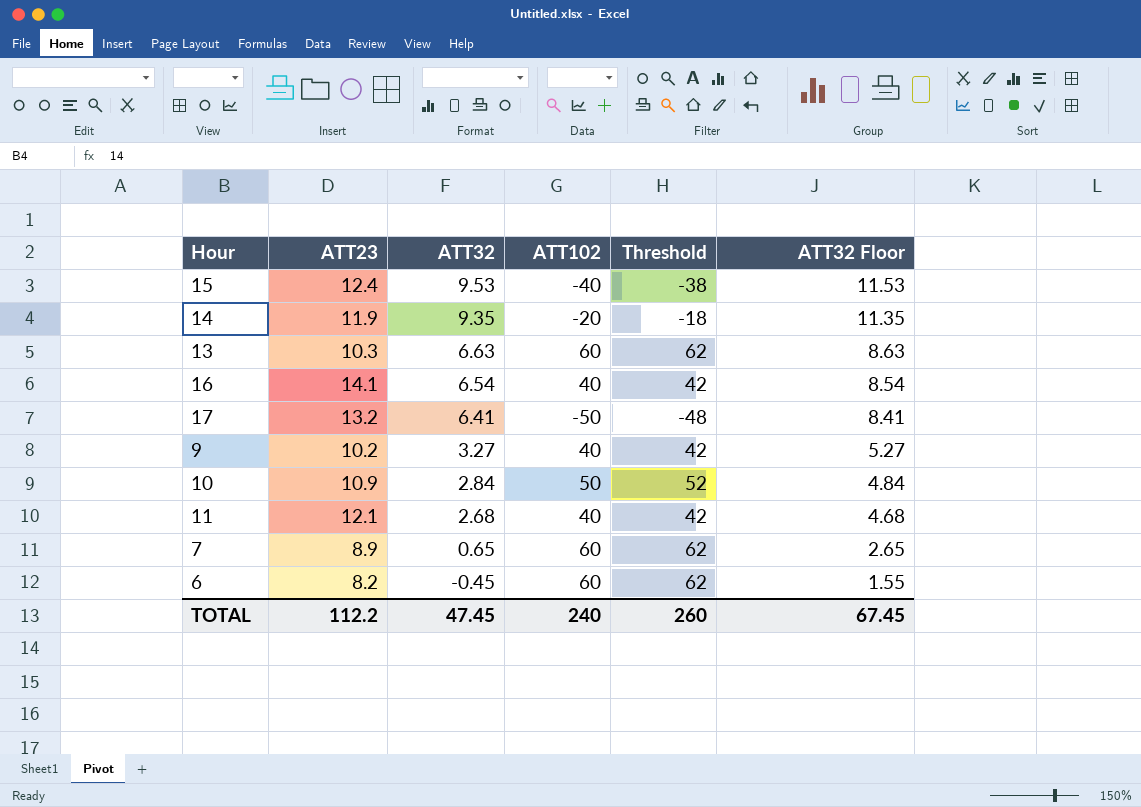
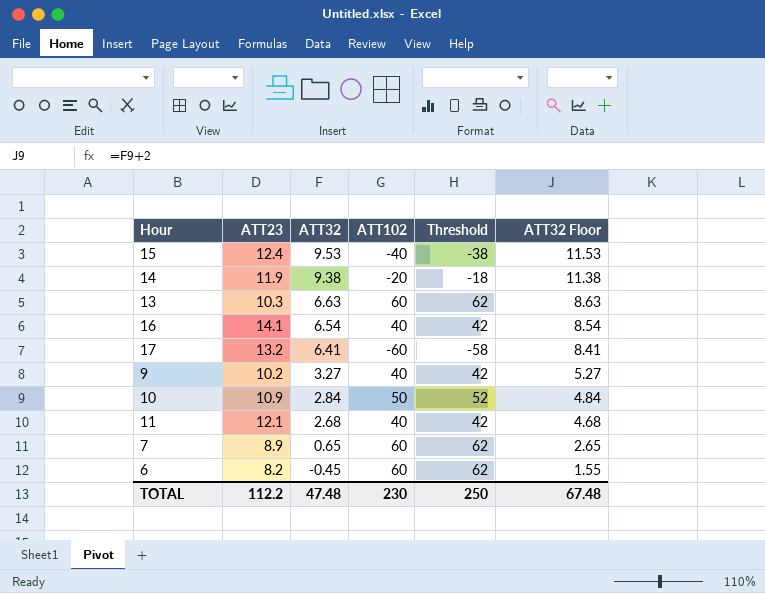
14 | ATT32: 9.35 -> 9.38
14 | ATT32 Floor: 11.35 -> 11.38
17 | ATT102: -50 -> -60
17 | Threshold: -48 -> -58
TOTAL | ATT32: 47.45 -> 47.48
TOTAL | ATT102: 240 -> 230
TOTAL | Threshold: 260 -> 250
TOTAL | ATT32 Floor: 67.45 -> 67.48

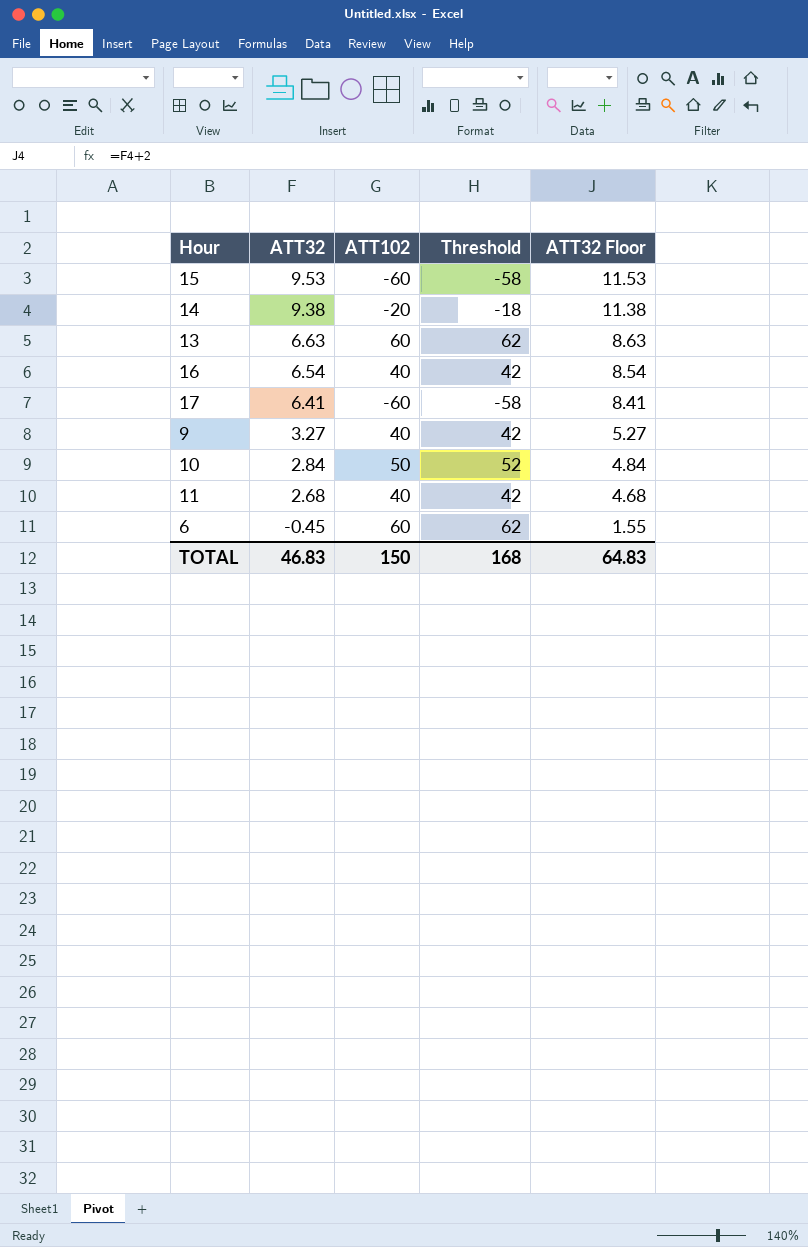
column ATT23 | position: 2 -> none
row 7: 8.9 | 0.65 | 60 | 62 | 2.65 -> none
15 | ATT102: -40 -> -60
15 | Threshold: -38 -> -58
TOTAL | ATT32: 47.48 -> 46.83
TOTAL | ATT102: 230 -> 150
TOTAL | Threshold: 250 -> 168
TOTAL | ATT32 Floor: 67.48 -> 64.83

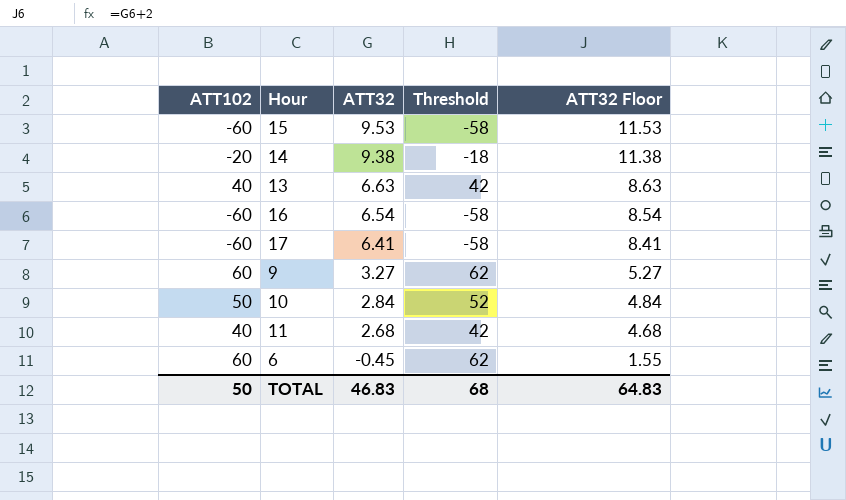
column ATT102 | position: 3 -> 1
13 | ATT102: 60 -> 40
13 | Threshold: 62 -> 42
16 | ATT102: 40 -> -60
16 | Threshold: 42 -> -58
9 | ATT102: 40 -> 60
9 | Threshold: 42 -> 62
TOTAL | ATT102: 150 -> 50
TOTAL | Threshold: 168 -> 68

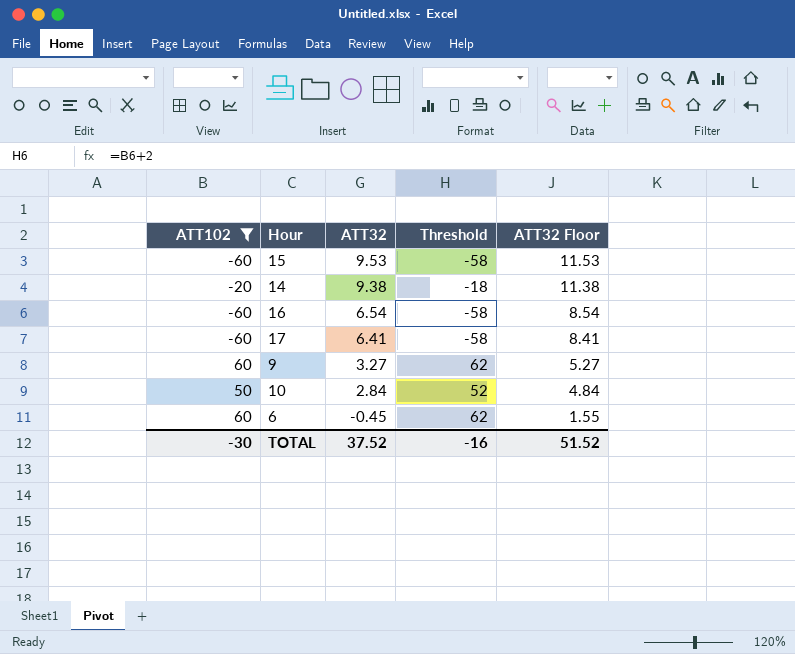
filter: none -> ATT102 != 40
TOTAL | ATT102: 50 -> -30
TOTAL | ATT32: 46.83 -> 37.52
TOTAL | Threshold: 68 -> -16
TOTAL | ATT32 Floor: 64.83 -> 51.52

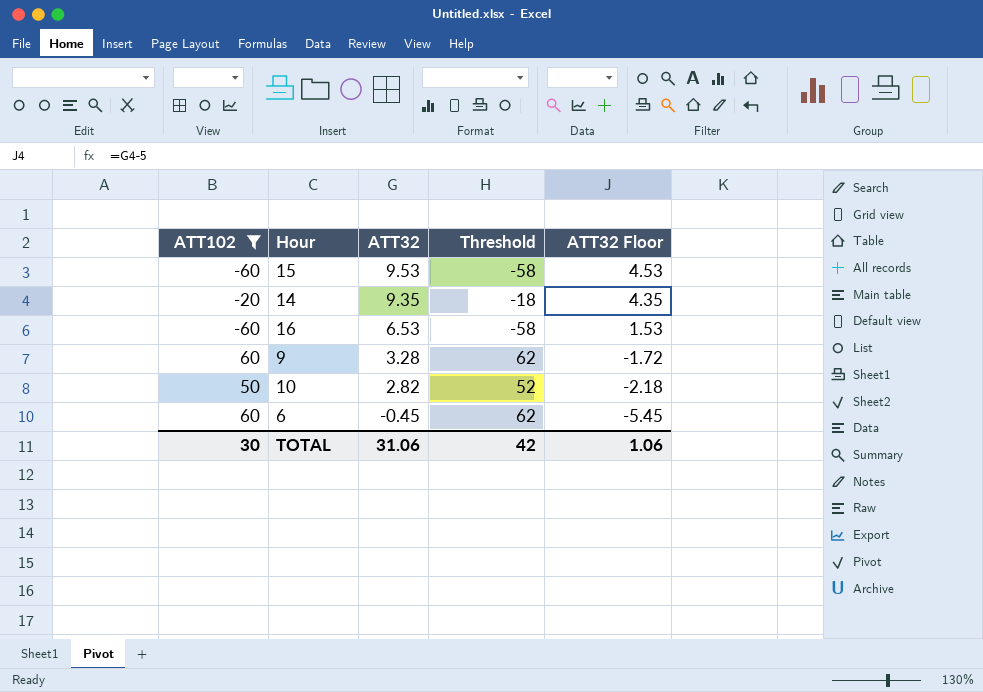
column ATT32 Floor | formula: [ATT32] + 2 -> [ATT32] - 5
row 17: -60 | 6.41 | -58 | 8.41 -> none
14 | ATT32: 9.38 -> 9.35
16 | ATT32: 6.54 -> 6.53
9 | ATT32: 3.27 -> 3.28
10 | ATT32: 2.84 -> 2.82
TOTAL | ATT102: -30 -> 30
TOTAL | ATT32: 37.52 -> 31.06
TOTAL | Threshold: -16 -> 42
TOTAL | ATT32 Floor: 51.52 -> 1.06

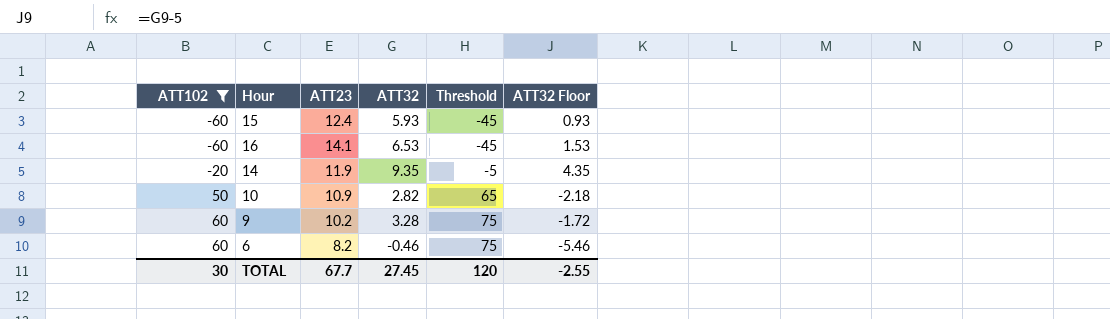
row order: ATT32 descending -> ATT102 ascending
column ATT23 | position: none -> 3
column Threshold | formula: [ATT102] + 2 -> [ATT102] + 15
15 | ATT32: 9.53 -> 5.93
15 | ATT32 Floor: 4.53 -> 0.93
6 | ATT32: -0.45 -> -0.46
6 | ATT32 Floor: -5.45 -> -5.46
TOTAL | ATT32: 31.06 -> 27.45
TOTAL | Threshold: 42 -> 120
TOTAL | ATT32 Floor: 1.06 -> -2.55

